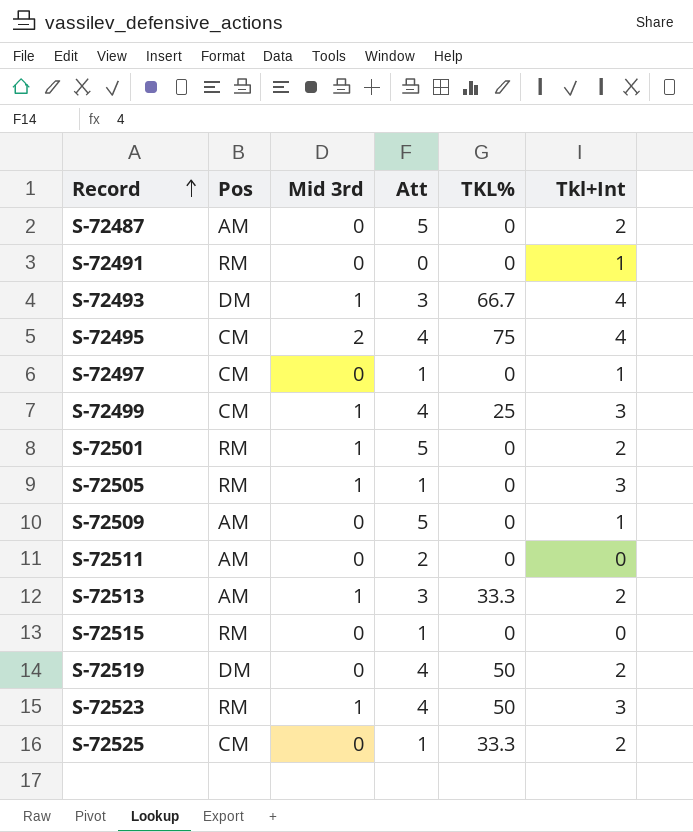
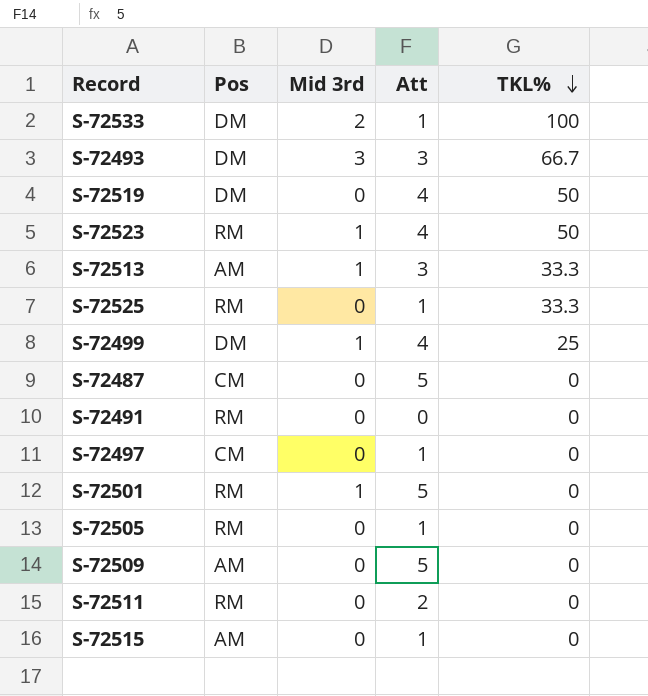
row order: Record ascending -> TKL% descending
column Tkl+Int | position: 6 -> none
row S-72495: CM | 2 | 4 | 75 | 4 -> none
row S-72533: none -> DM | 2 | 1 | 100
S-72493 | Mid 3rd: 1 -> 3
S-72525 | Pos: CM -> RM
S-72499 | Pos: CM -> DM
S-72487 | Pos: AM -> CM
S-72505 | Mid 3rd: 1 -> 0
S-72511 | Pos: AM -> RM
S-72515 | Pos: RM -> AM

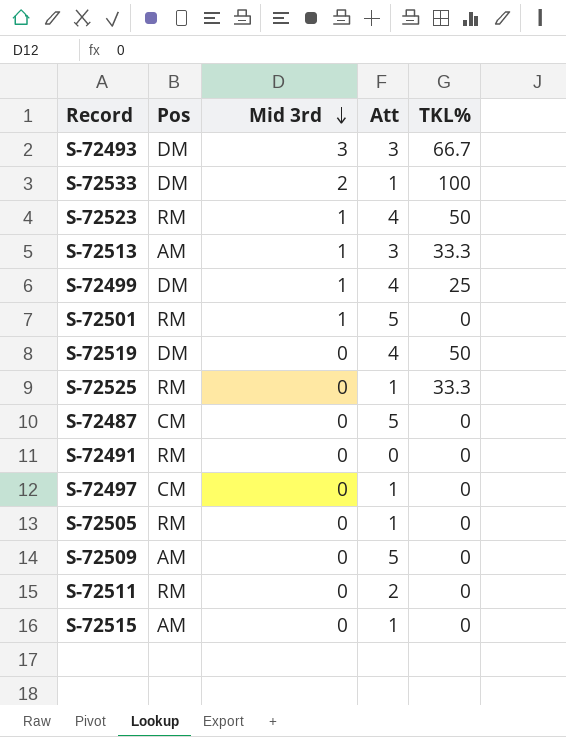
row order: TKL% descending -> Mid 3rd descending

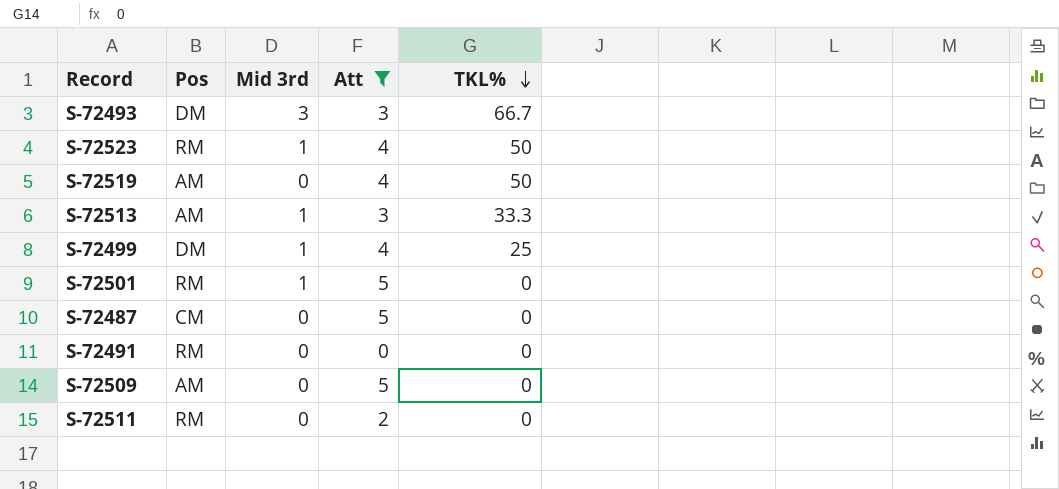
filter: none -> Att != 1
row order: Mid 3rd descending -> TKL% descending
S-72519 | Pos: DM -> AM

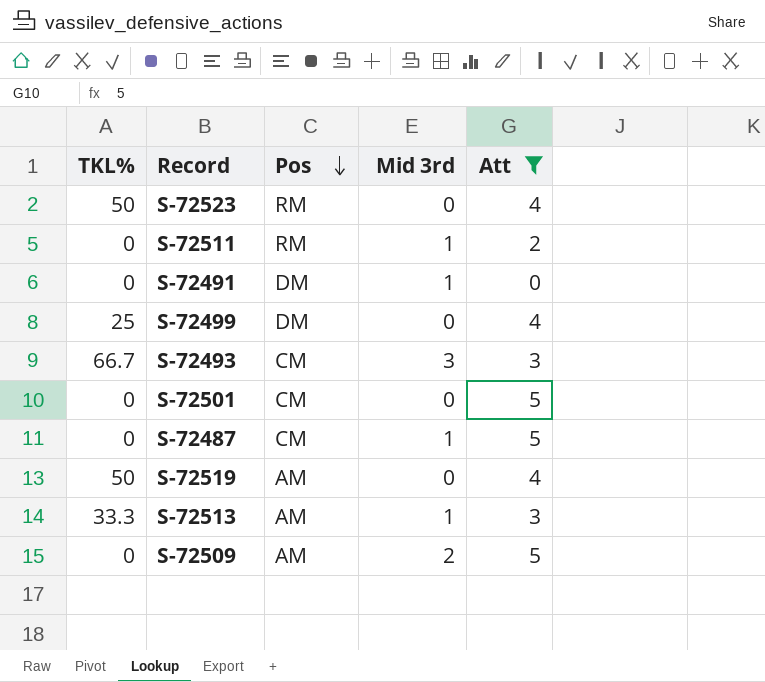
row order: TKL% descending -> Pos descending
column TKL% | position: 5 -> 1
S-72523 | Mid 3rd: 1 -> 0
S-72511 | Mid 3rd: 0 -> 1
S-72491 | Pos: RM -> DM
S-72491 | Mid 3rd: 0 -> 1
S-72499 | Mid 3rd: 1 -> 0
S-72493 | Pos: DM -> CM
S-72501 | Pos: RM -> CM
S-72501 | Mid 3rd: 1 -> 0
S-72487 | Mid 3rd: 0 -> 1
S-72509 | Mid 3rd: 0 -> 2

